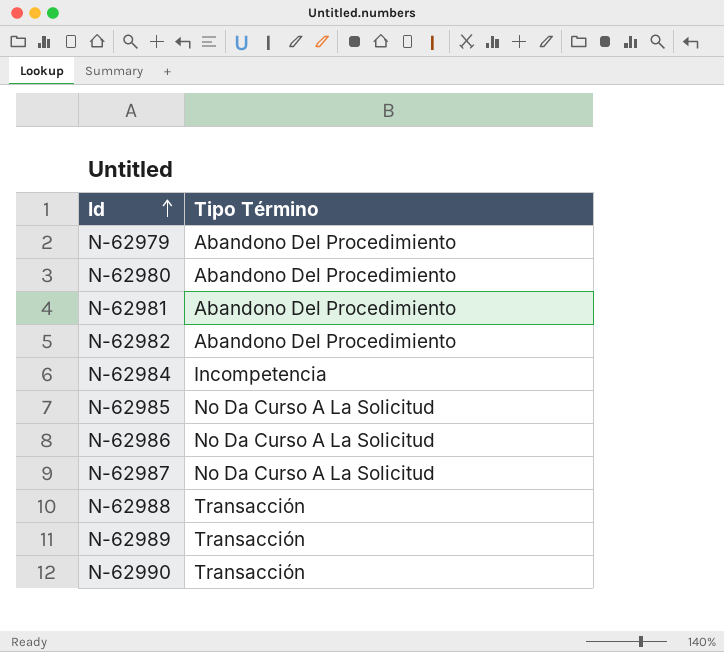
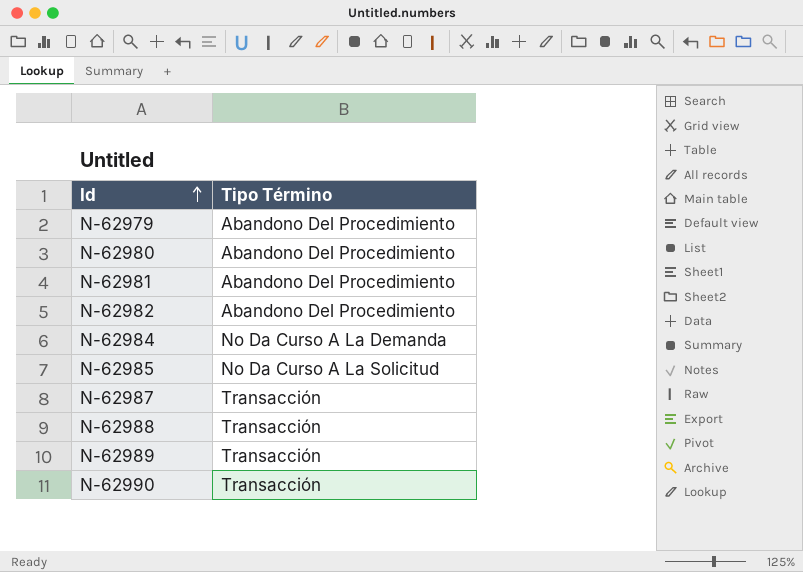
row N-62986: No Da Curso A La Solicitud -> none
N-62984 | Tipo Término: Incompetencia -> No Da Curso A La Demanda
N-62987 | Tipo Término: No Da Curso A La Solicitud -> Transacción

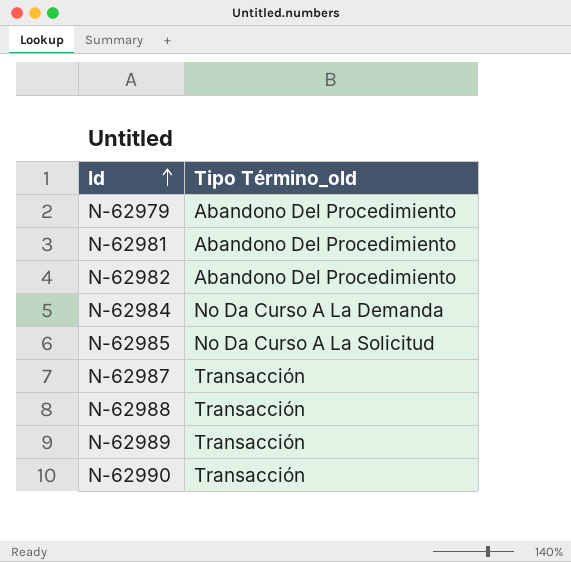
column name: Tipo Término -> Tipo Término_old
row N-62980: Abandono Del Procedimiento -> none

